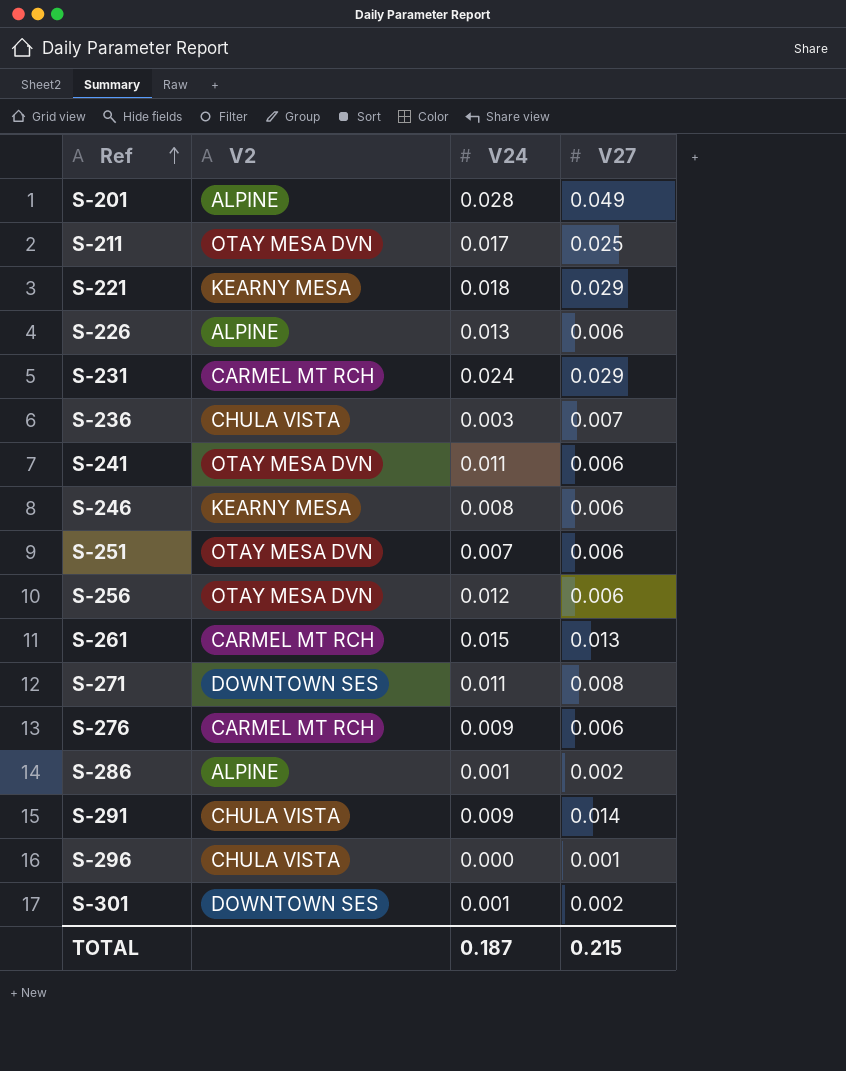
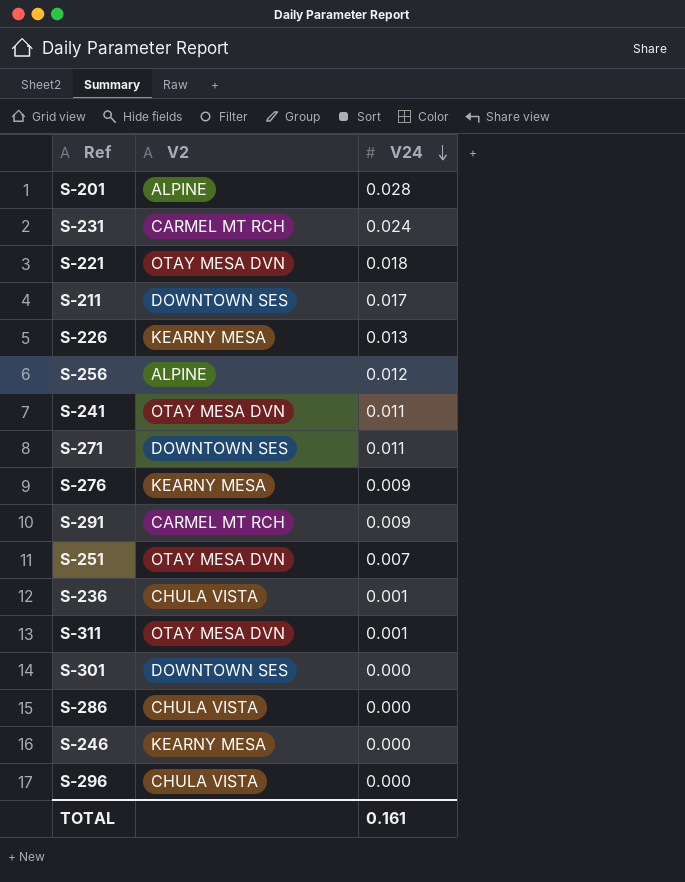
row order: Ref ascending -> V24 descending
column V27 | position: 4 -> none
row S-261: CARMEL MT RCH | 0.015 | 0.013 -> none
S-221 | V2: KEARNY MESA -> OTAY MESA DVN
S-211 | V2: OTAY MESA DVN -> DOWNTOWN SES
S-226 | V2: ALPINE -> KEARNY MESA
S-256 | V2: OTAY MESA DVN -> ALPINE
S-276 | V2: CARMEL MT RCH -> KEARNY MESA
S-291 | V2: CHULA VISTA -> CARMEL MT RCH
S-236 | V24: 0.003 -> 0.001
row S-311: none -> OTAY MESA DVN | 0.001
S-301 | V24: 0.001 -> 0.000
S-286 | V2: ALPINE -> CHULA VISTA
S-286 | V24: 0.001 -> 0.000
S-246 | V24: 0.008 -> 0.000
TOTAL | V24: 0.187 -> 0.161

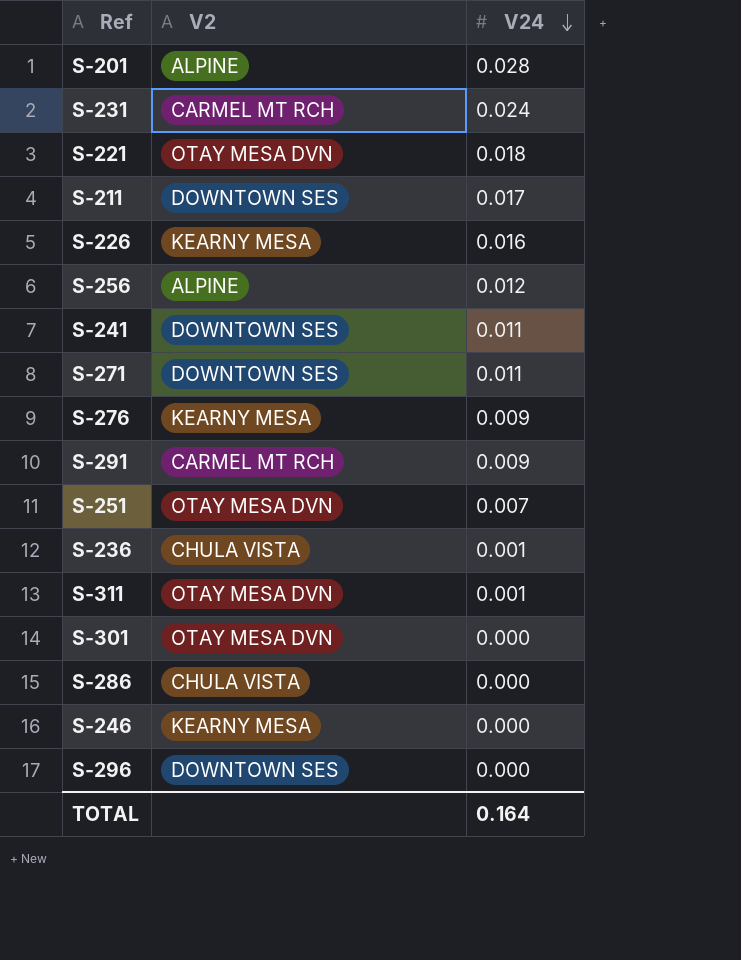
S-226 | V24: 0.013 -> 0.016
S-241 | V2: OTAY MESA DVN -> DOWNTOWN SES
S-301 | V2: DOWNTOWN SES -> OTAY MESA DVN
S-296 | V2: CHULA VISTA -> DOWNTOWN SES
TOTAL | V24: 0.161 -> 0.164

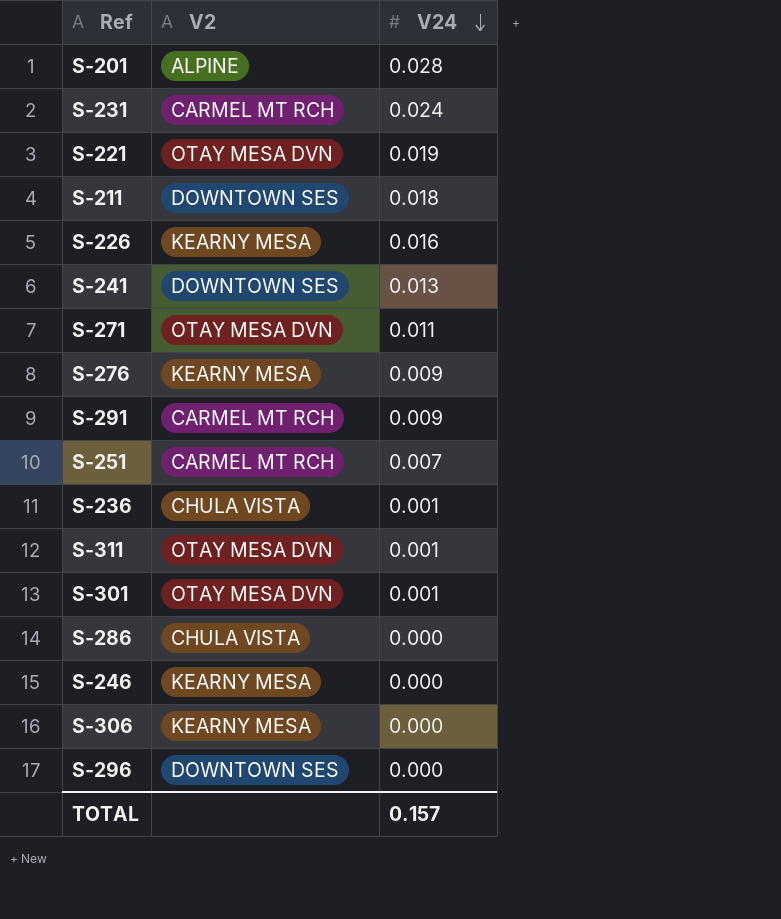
row S-256: ALPINE | 0.012 -> none
S-221 | V24: 0.018 -> 0.019
S-211 | V24: 0.017 -> 0.018
S-241 | V24: 0.011 -> 0.013
S-271 | V2: DOWNTOWN SES -> OTAY MESA DVN
S-251 | V2: OTAY MESA DVN -> CARMEL MT RCH
S-301 | V24: 0.000 -> 0.001
row S-306: none -> KEARNY MESA | 0.000
TOTAL | V24: 0.164 -> 0.157

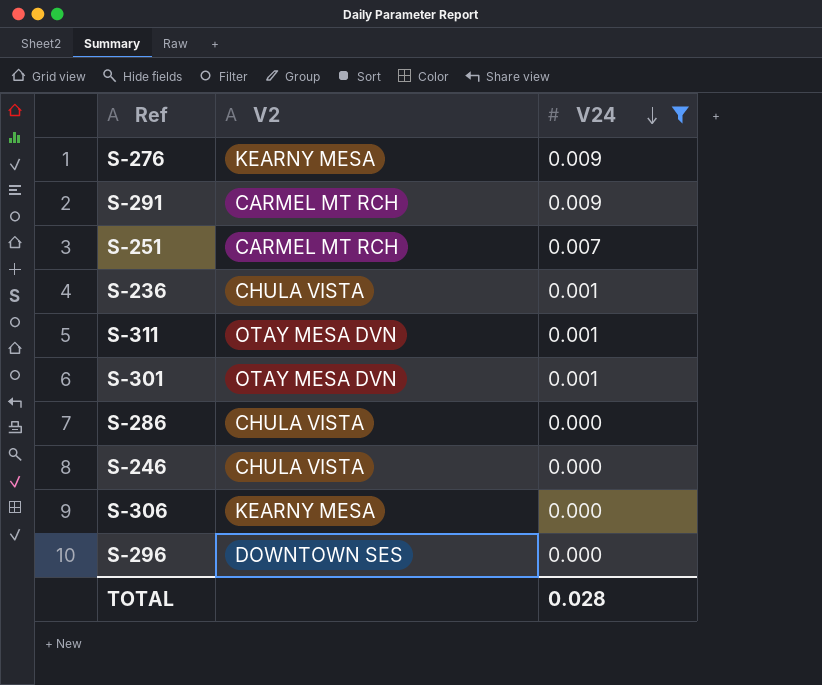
filter: none -> V24 <= 0.009
S-246 | V2: KEARNY MESA -> CHULA VISTA
TOTAL | V24: 0.157 -> 0.028

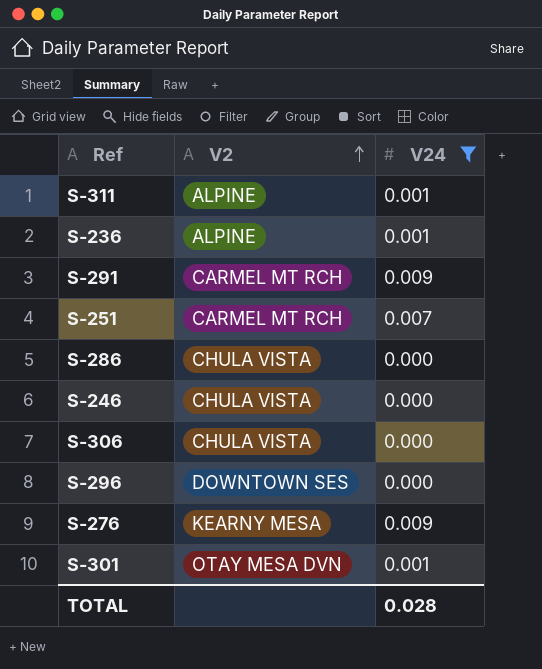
row order: V24 descending -> V2 ascending
S-311 | V2: OTAY MESA DVN -> ALPINE
S-236 | V2: CHULA VISTA -> ALPINE
S-306 | V2: KEARNY MESA -> CHULA VISTA

